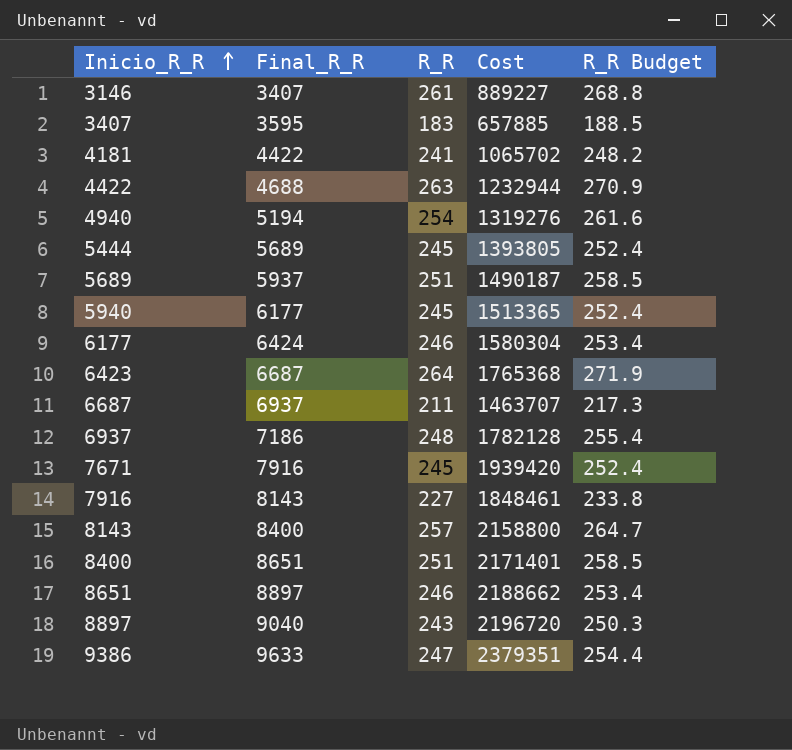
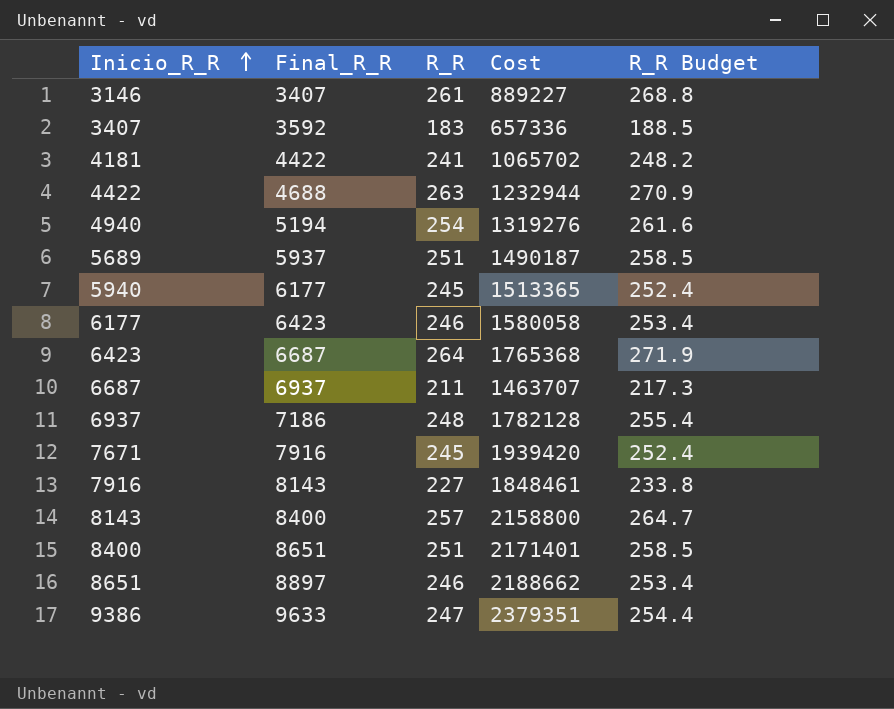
row 5444: 5689 | 245 | 1393805 | 252.4 -> none
row 8897: 9040 | 243 | 2196720 | 250.3 -> none
3407 | Final_R_R: 3595 -> 3592
3407 | Cost: 657885 -> 657336
6177 | Final_R_R: 6424 -> 6423
6177 | Cost: 1580304 -> 1580058

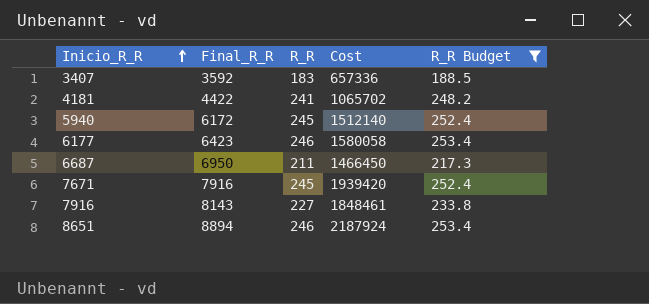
filter: none -> R_R Budget <= 253.4
5940 | Final_R_R: 6177 -> 6172
5940 | Cost: 1513365 -> 1512140
6687 | Final_R_R: 6937 -> 6950
6687 | Cost: 1463707 -> 1466450
8651 | Final_R_R: 8897 -> 8894
8651 | Cost: 2188662 -> 2187924

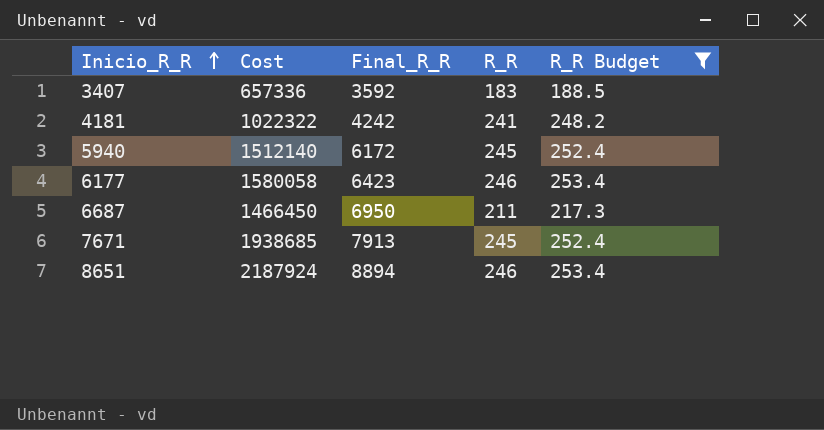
column Cost | position: 4 -> 2
row 7916: 8143 | 227 | 1848461 | 233.8 -> none
4181 | Cost: 1065702 -> 1022322
4181 | Final_R_R: 4422 -> 4242
7671 | Cost: 1939420 -> 1938685
7671 | Final_R_R: 7916 -> 7913

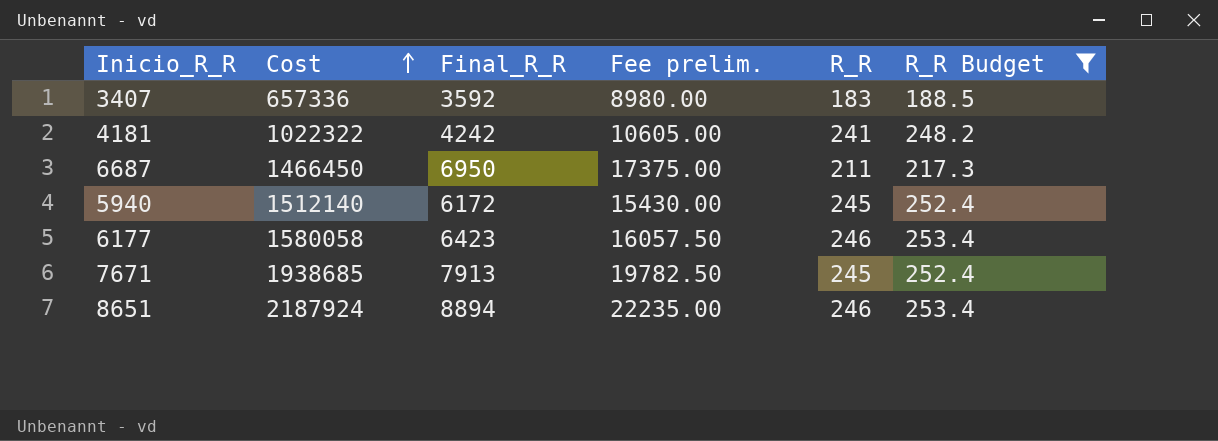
row order: Inicio_R_R ascending -> Cost ascending
column Fee prelim. | formula: none -> [Final_R_R] * 2.5

